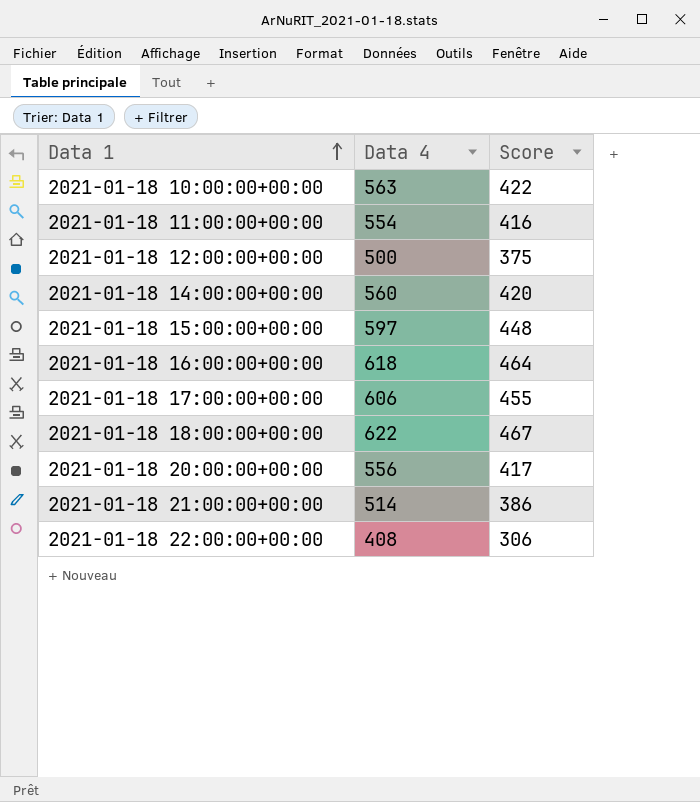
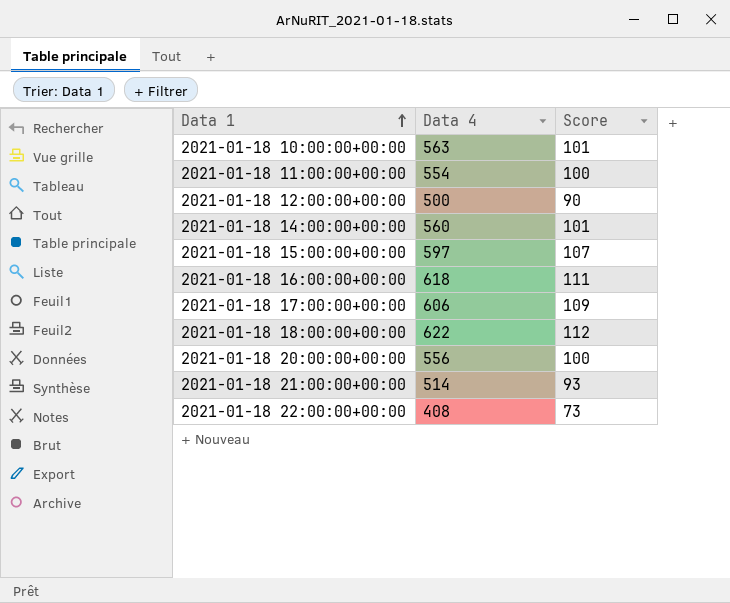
column Score | formula: [Data 4] * 0.75 -> [Data 4] * 0.18

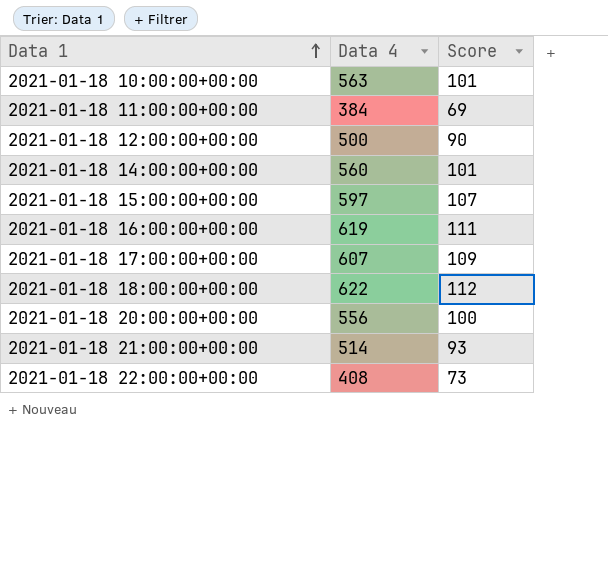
2021-01-18 11:00:00+00:00 | Data 4: 554 -> 384
2021-01-18 11:00:00+00:00 | Score: 100 -> 69
2021-01-18 16:00:00+00:00 | Data 4: 618 -> 619
2021-01-18 17:00:00+00:00 | Data 4: 606 -> 607

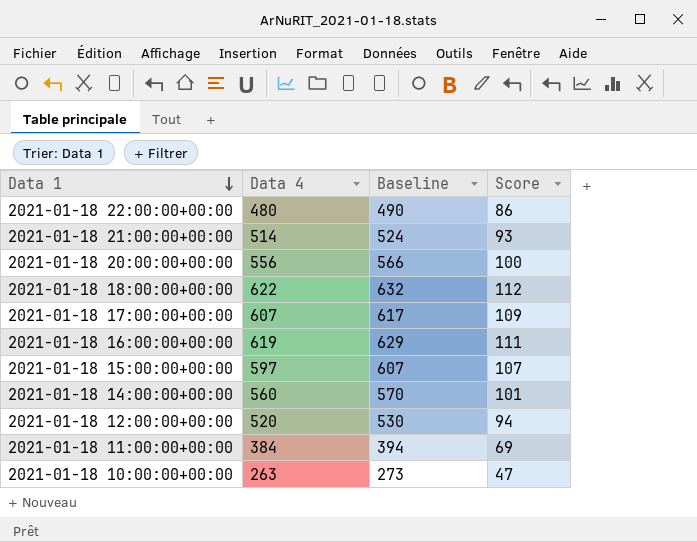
row order: Data 1 ascending -> Data 1 descending
column Baseline | formula: none -> [Data 4] + 10
2021-01-18 22:00:00+00:00 | Data 4: 408 -> 480
2021-01-18 22:00:00+00:00 | Score: 73 -> 86
2021-01-18 12:00:00+00:00 | Data 4: 500 -> 520
2021-01-18 12:00:00+00:00 | Score: 90 -> 94
2021-01-18 10:00:00+00:00 | Data 4: 563 -> 263
2021-01-18 10:00:00+00:00 | Score: 101 -> 47

